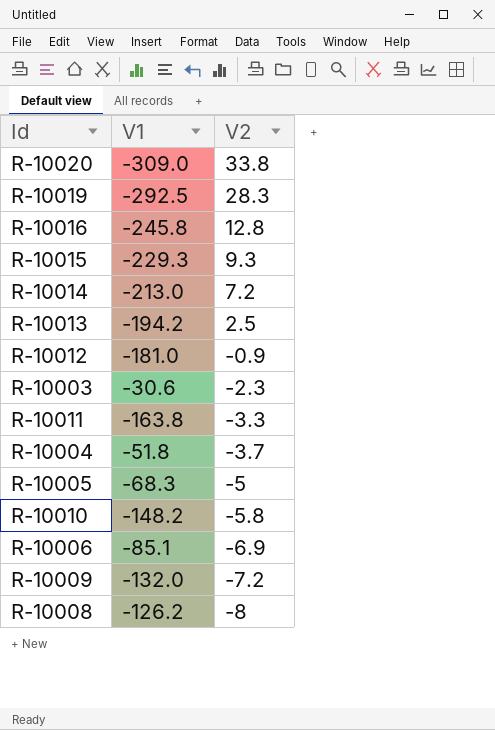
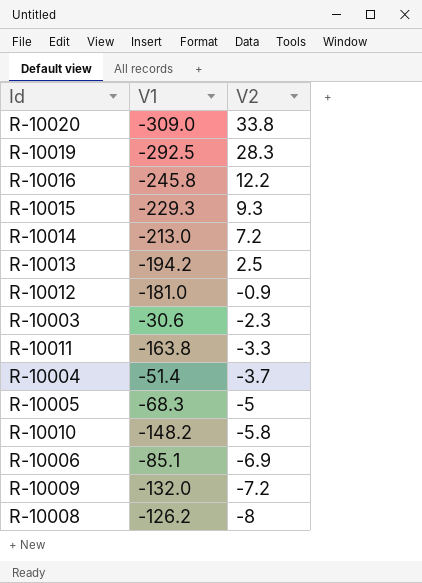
R-10016 | V2: 12.8 -> 12.2
R-10004 | V1: -51.8 -> -51.4

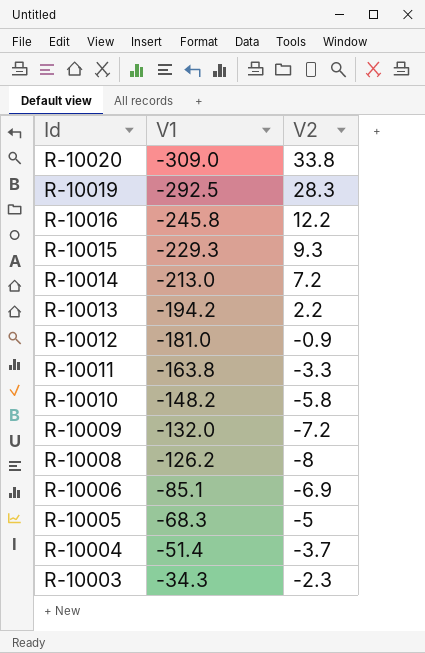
row order: V2 descending -> Id descending
R-10013 | V2: 2.5 -> 2.2
R-10003 | V1: -30.6 -> -34.3

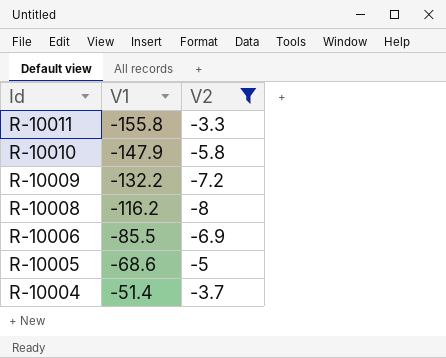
filter: none -> V2 <= -3.3
R-10011 | V1: -163.8 -> -155.8
R-10010 | V1: -148.2 -> -147.9
R-10009 | V1: -132.0 -> -132.2
R-10008 | V1: -126.2 -> -116.2
R-10006 | V1: -85.1 -> -85.5
R-10005 | V1: -68.3 -> -68.6

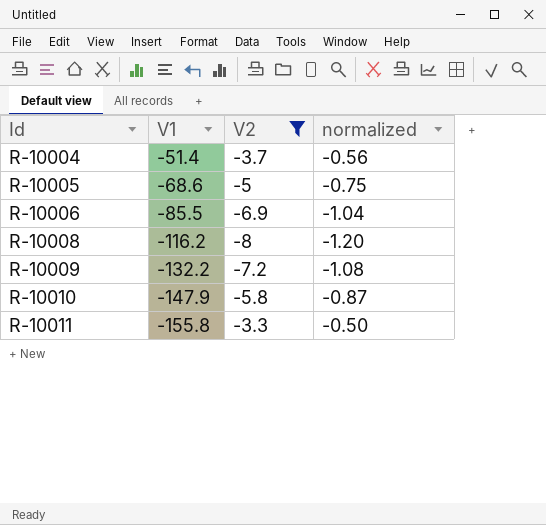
row order: Id descending -> Id ascending
column normalized | formula: none -> [V2] * 0.15

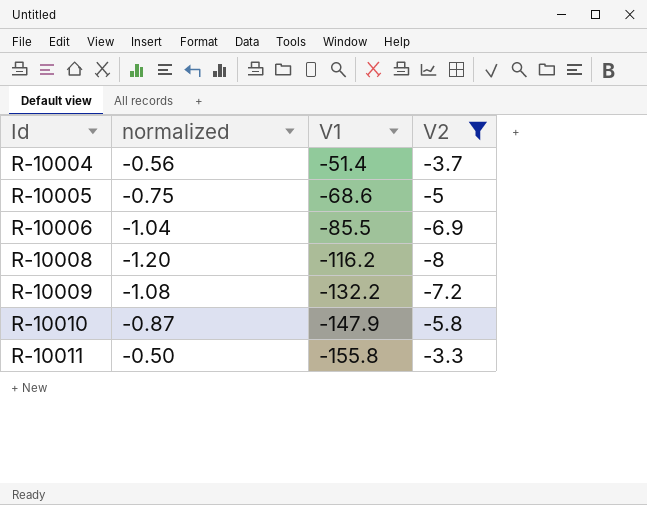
column normalized | position: 4 -> 2

